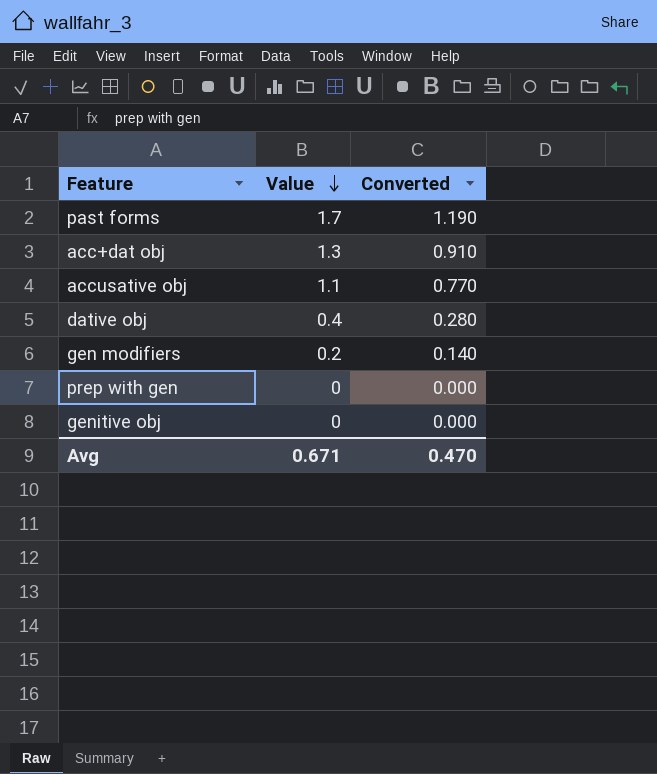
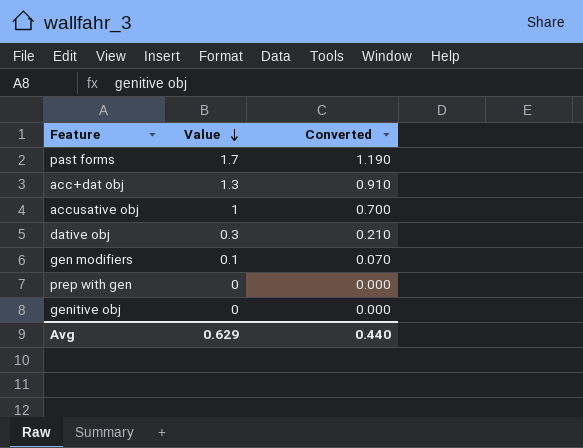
accusative obj | Value: 1.1 -> 1
accusative obj | Converted: 0.770 -> 0.700
dative obj | Value: 0.4 -> 0.3
dative obj | Converted: 0.280 -> 0.210
gen modifiers | Value: 0.2 -> 0.1
gen modifiers | Converted: 0.140 -> 0.070
Avg | Value: 0.671 -> 0.629
Avg | Converted: 0.470 -> 0.440

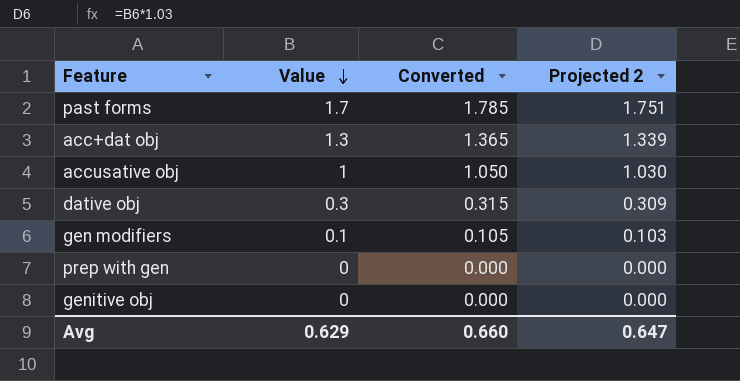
column Converted | formula: [Value] * 0.7 -> [Value] * 1.05
column Projected 2 | formula: none -> [Value] * 1.03
Avg | Converted: 0.440 -> 0.660

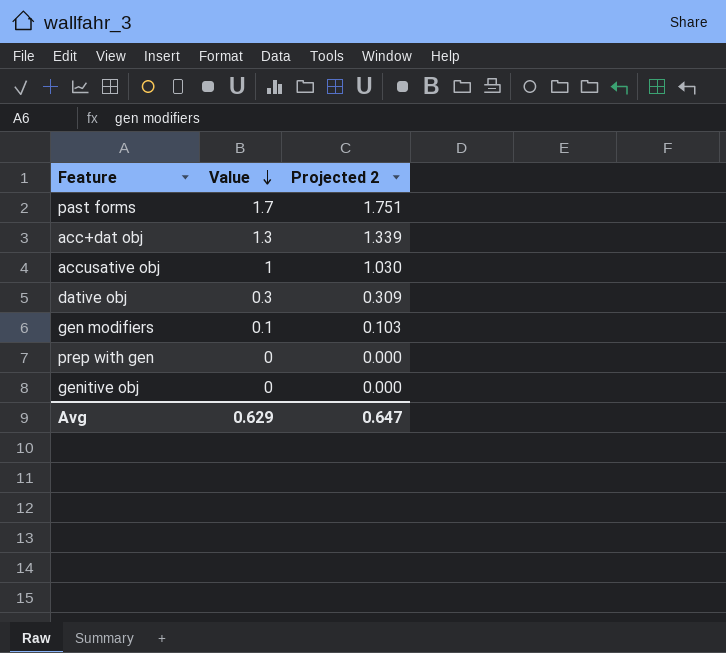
column Converted | formula: [Value] * 1.05 -> none

